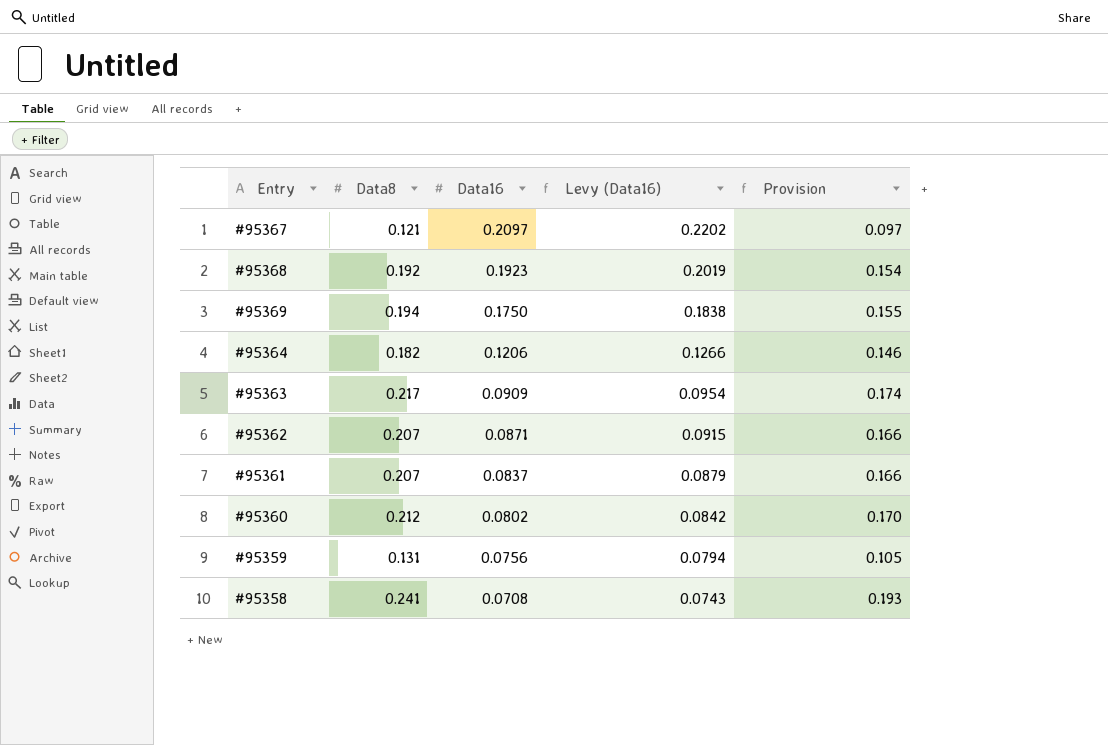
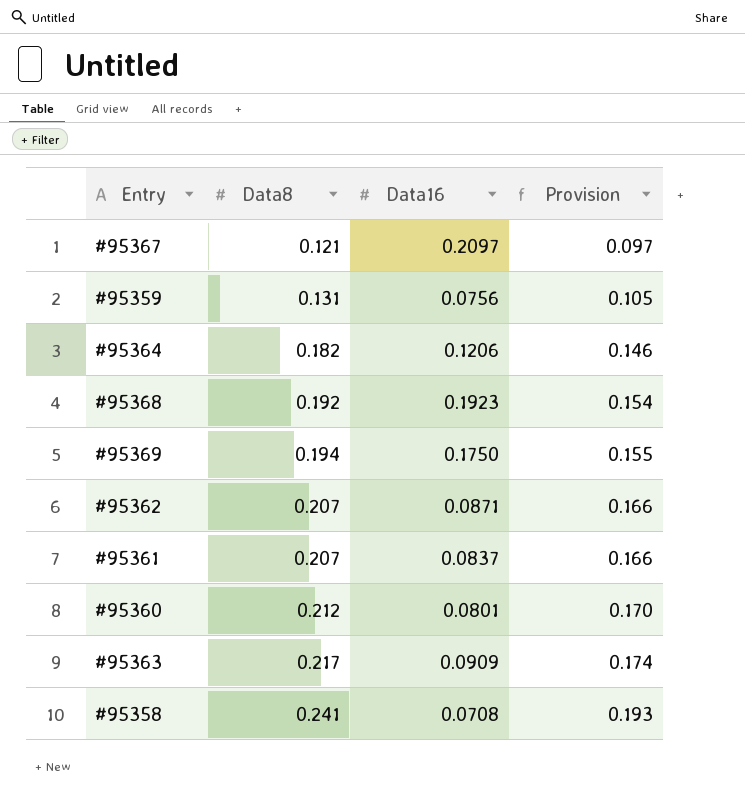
row order: Data16 descending -> Data8 ascending
column Levy (Data16) | formula: [Data16] * 1.05 -> none
#95360 | Data16: 0.0802 -> 0.0801

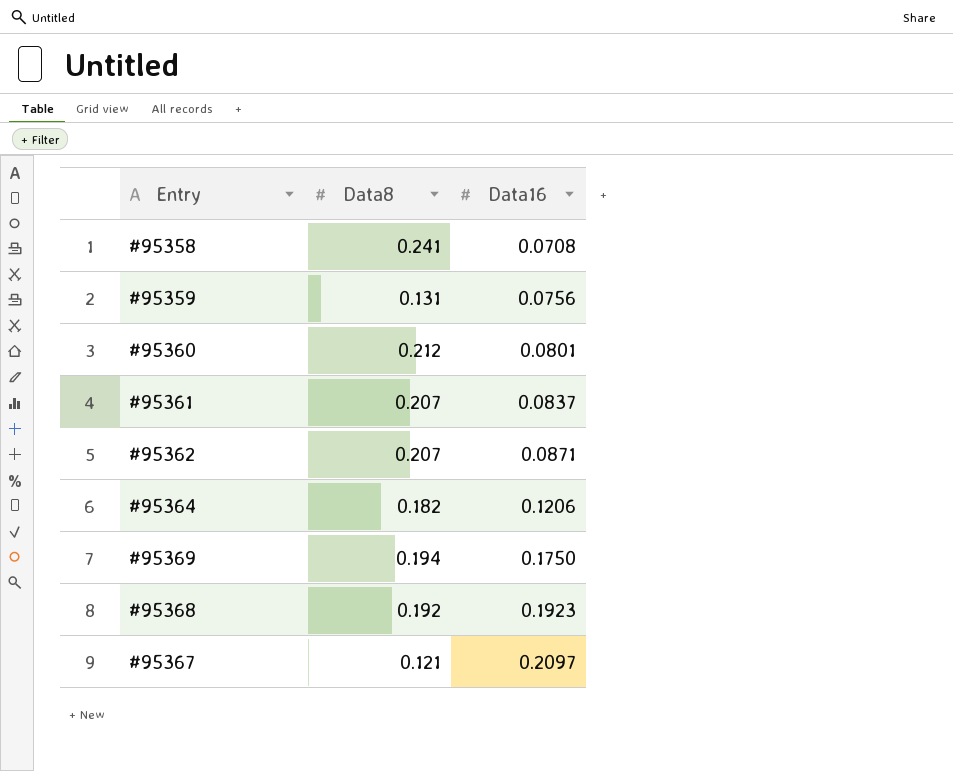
row order: Data8 ascending -> Data16 ascending
column Provision | formula: [Data8] * 0.8 -> none
row #95363: 0.217 | 0.0909 | 0.174 -> none

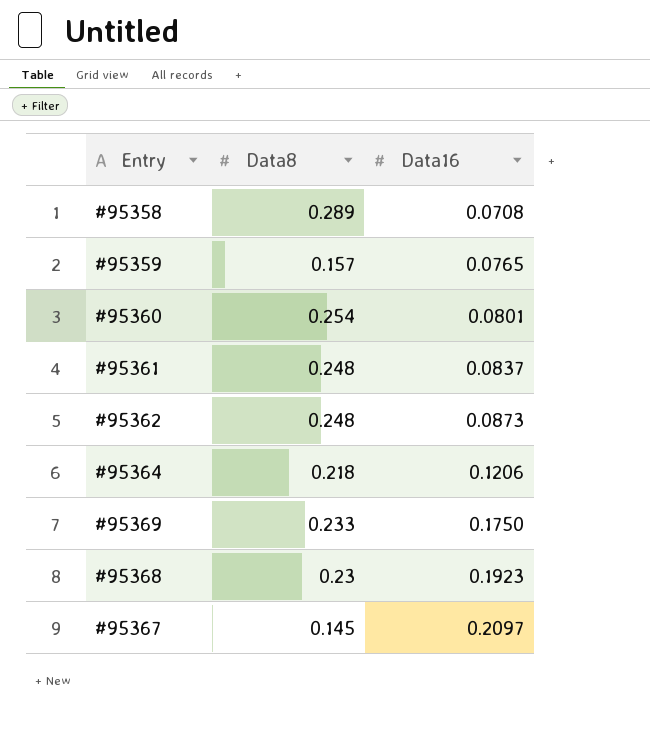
#95358 | Data8: 0.241 -> 0.289
#95359 | Data8: 0.131 -> 0.157
#95359 | Data16: 0.0756 -> 0.0765
#95360 | Data8: 0.212 -> 0.254
#95361 | Data8: 0.207 -> 0.248
#95362 | Data8: 0.207 -> 0.248
#95362 | Data16: 0.0871 -> 0.0873
#95364 | Data8: 0.182 -> 0.218
#95369 | Data8: 0.194 -> 0.233
#95368 | Data8: 0.192 -> 0.23
#95367 | Data8: 0.121 -> 0.145

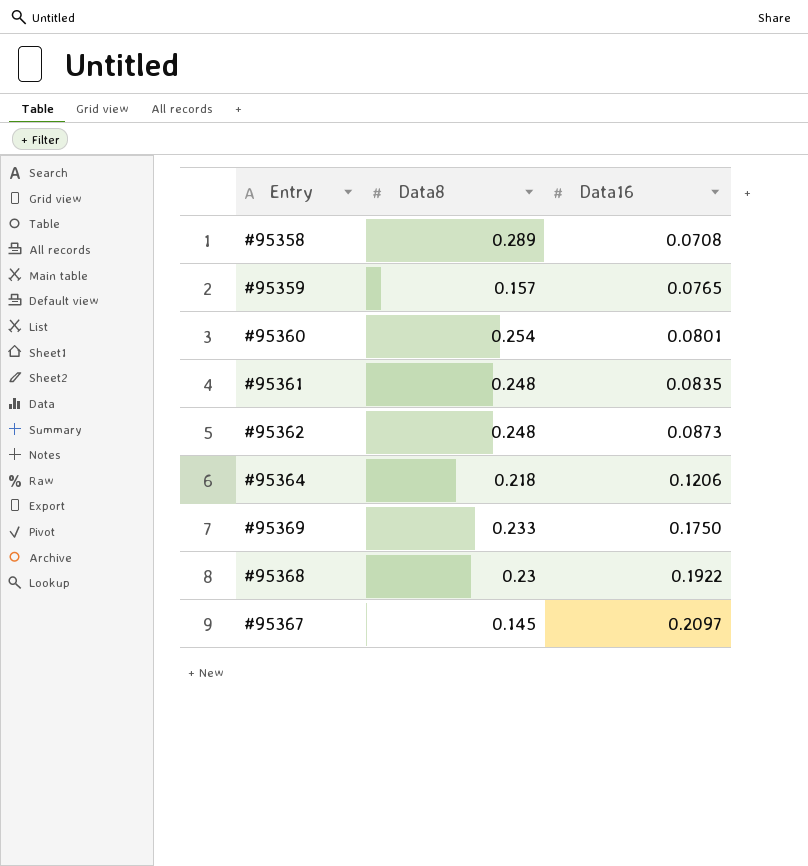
#95361 | Data16: 0.0837 -> 0.0835
#95368 | Data16: 0.1923 -> 0.1922

